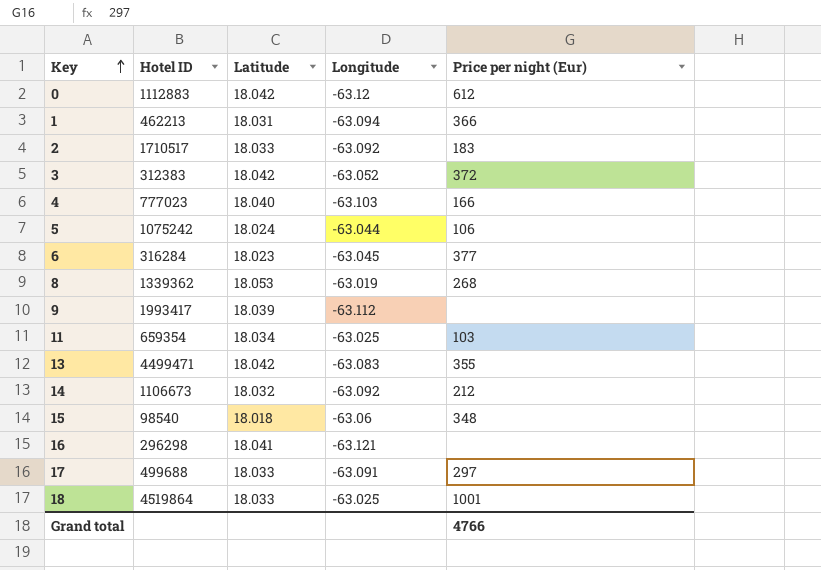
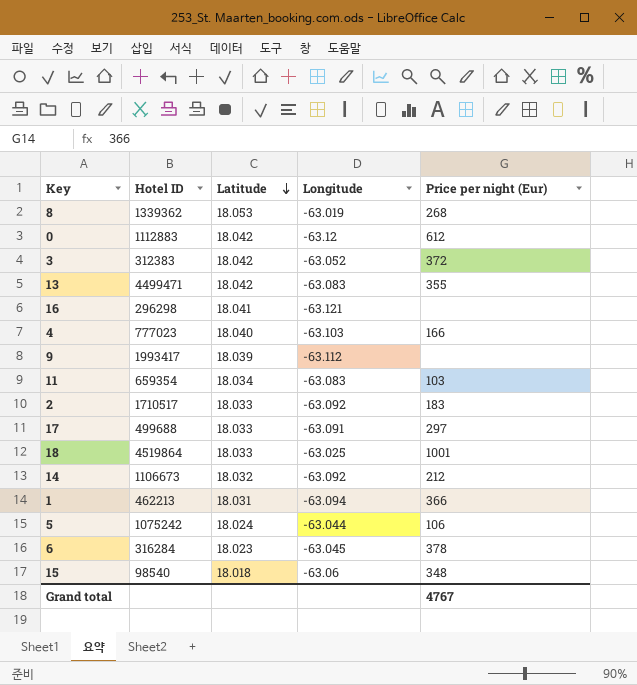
row order: Key ascending -> Latitude descending
11 | Longitude: -63.025 -> -63.083
6 | Price per night (Eur): 377 -> 378
Grand total | Price per night (Eur): 4766 -> 4767

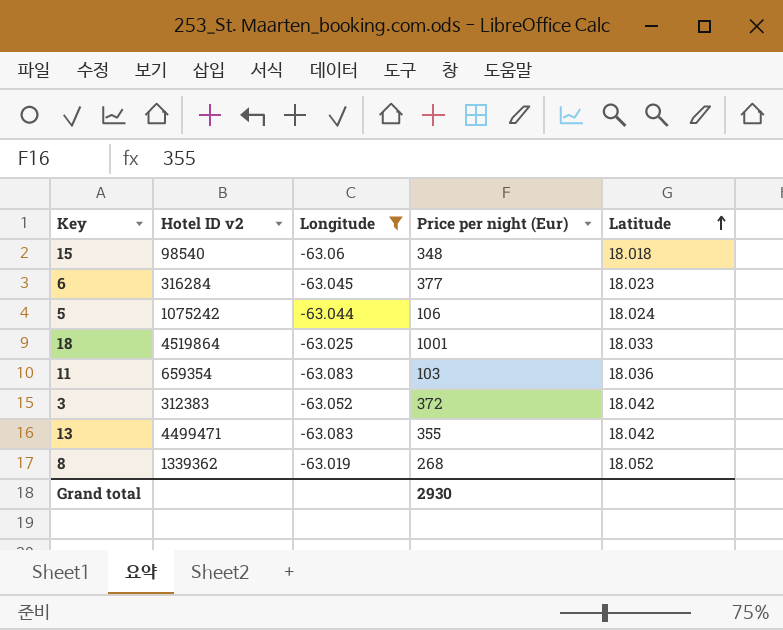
filter: none -> Longitude >= -63.083
row order: Latitude descending -> Latitude ascending
column name: Hotel ID -> Hotel ID v2
column Latitude | position: 3 -> 5
6 | Price per night (Eur): 378 -> 377
11 | Latitude: 18.034 -> 18.036
8 | Latitude: 18.053 -> 18.052
Grand total | Price per night (Eur): 4767 -> 2930

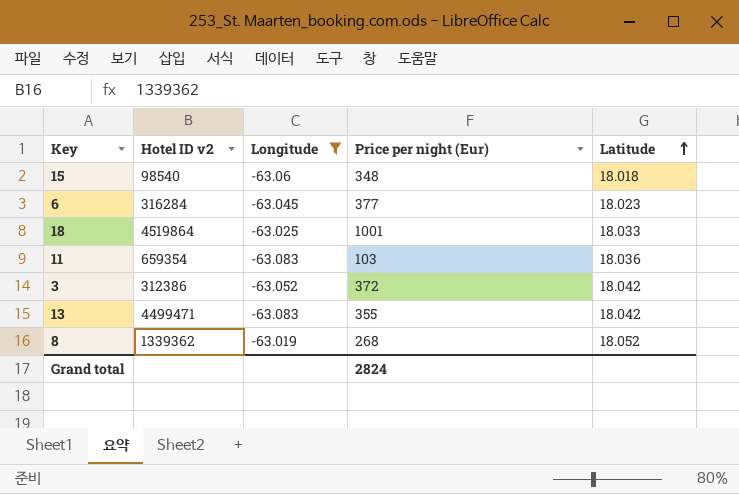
row 5: 1075242 | -63.044 | 106 | 18.024 -> none
3 | Hotel ID v2: 312383 -> 312386
Grand total | Price per night (Eur): 2930 -> 2824

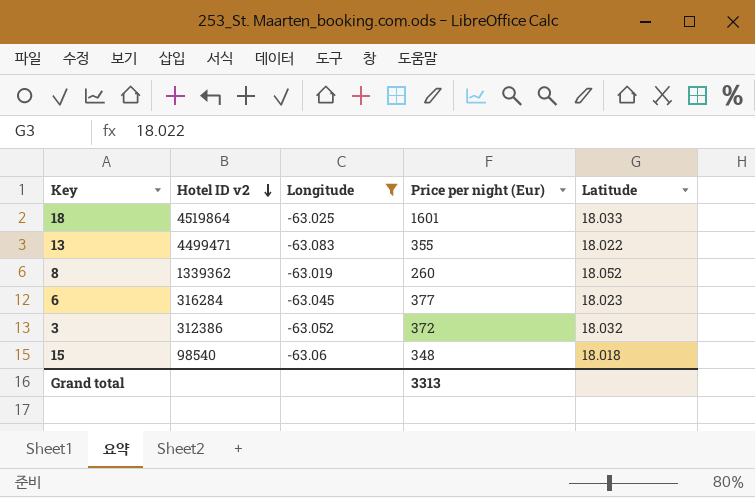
row order: Latitude ascending -> Hotel ID v2 descending
row 11: 659354 | -63.083 | 103 | 18.036 -> none
18 | Price per night (Eur): 1001 -> 1601
13 | Latitude: 18.042 -> 18.022
8 | Price per night (Eur): 268 -> 260
3 | Latitude: 18.042 -> 18.032
Grand total | Price per night (Eur): 2824 -> 3313

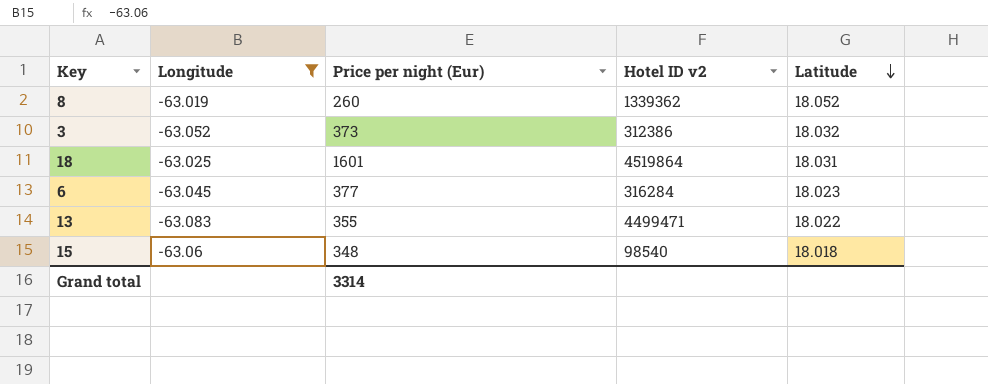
row order: Hotel ID v2 descending -> Latitude descending
column Hotel ID v2 | position: 2 -> 4
3 | Price per night (Eur): 372 -> 373
18 | Latitude: 18.033 -> 18.031
Grand total | Price per night (Eur): 3313 -> 3314

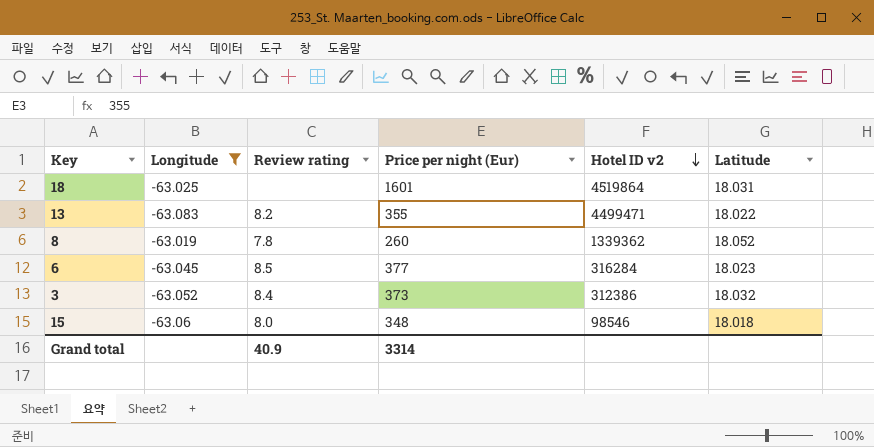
row order: Latitude descending -> Hotel ID v2 descending
column Review rating | position: none -> 3
15 | Hotel ID v2: 98540 -> 98546

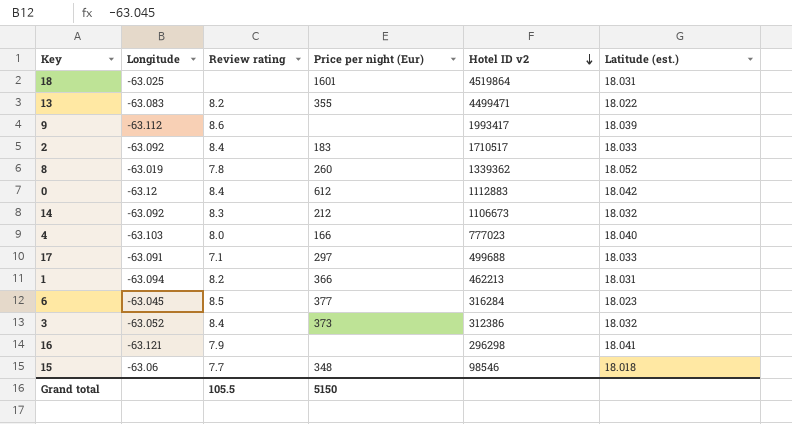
filter: Longitude >= -63.083 -> none
column name: Latitude -> Latitude (est.)
15 | Review rating: 8.0 -> 7.7
Grand total | Review rating: 40.9 -> 105.5
Grand total | Price per night (Eur): 3314 -> 5150

